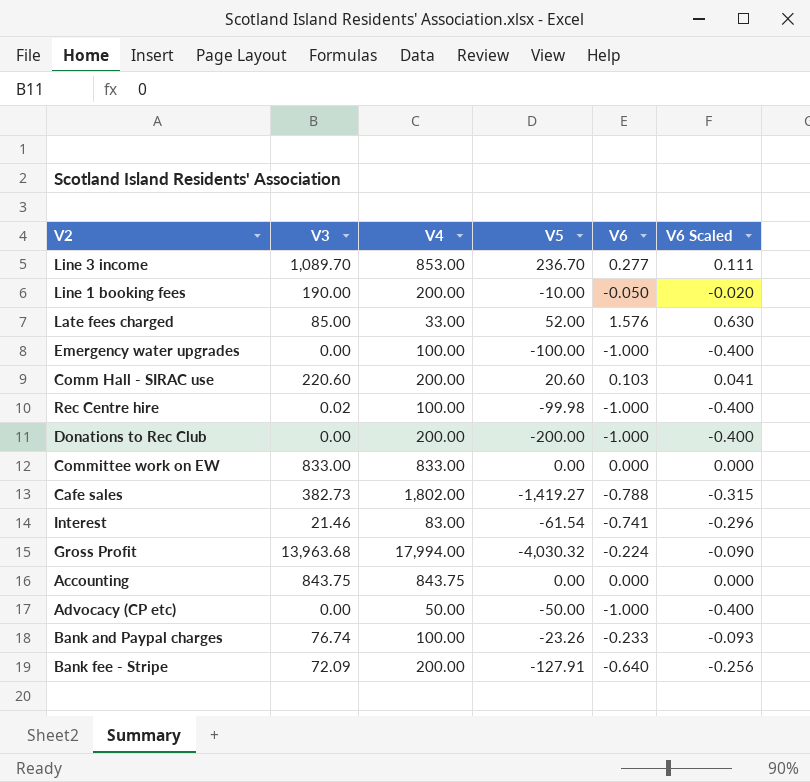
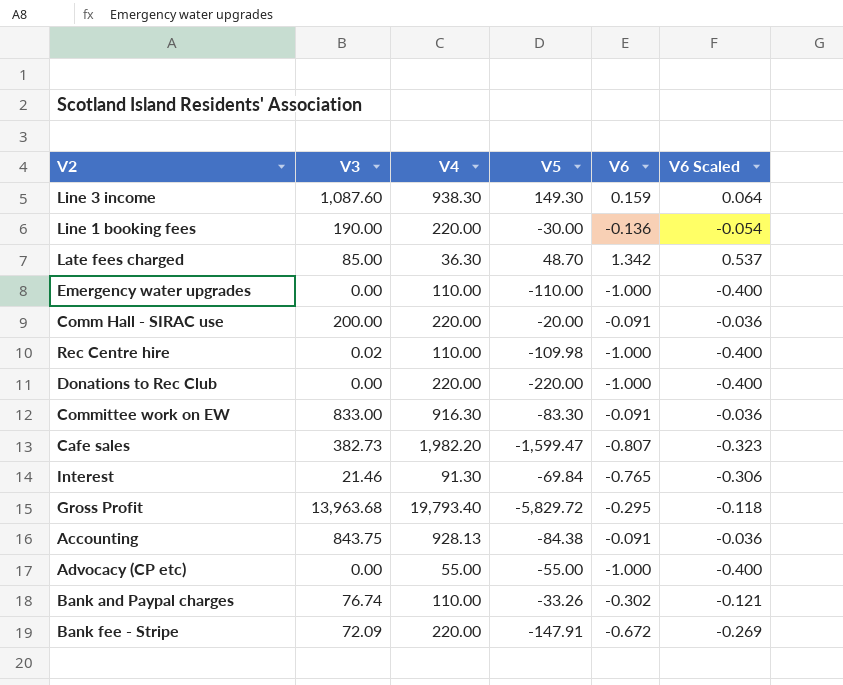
Line 3 income | V3: 1,089.70 -> 1,087.60
Line 3 income | V4: 853.00 -> 938.30
Line 3 income | V5: 236.70 -> 149.30
Line 3 income | V6: 0.277 -> 0.159
Line 3 income | V6 Scaled: 0.111 -> 0.064
Line 1 booking fees | V4: 200.00 -> 220.00
Line 1 booking fees | V5: -10.00 -> -30.00
Line 1 booking fees | V6: -0.050 -> -0.136
Line 1 booking fees | V6 Scaled: -0.020 -> -0.054
Late fees charged | V4: 33.00 -> 36.30
Late fees charged | V5: 52.00 -> 48.70
Late fees charged | V6: 1.576 -> 1.342
Late fees charged | V6 Scaled: 0.630 -> 0.537
Emergency water upgrades | V4: 100.00 -> 110.00
Emergency water upgrades | V5: -100.00 -> -110.00
Comm Hall - SIRAC use | V3: 220.60 -> 200.00
Comm Hall - SIRAC use | V4: 200.00 -> 220.00
Comm Hall - SIRAC use | V5: 20.60 -> -20.00
Comm Hall - SIRAC use | V6: 0.103 -> -0.091
Comm Hall - SIRAC use | V6 Scaled: 0.041 -> -0.036
Rec Centre hire | V4: 100.00 -> 110.00
Rec Centre hire | V5: -99.98 -> -109.98
Donations to Rec Club | V4: 200.00 -> 220.00
Donations to Rec Club | V5: -200.00 -> -220.00
Committee work on EW | V4: 833.00 -> 916.30
Committee work on EW | V5: 0.00 -> -83.30
Committee work on EW | V6: 0.000 -> -0.091
Committee work on EW | V6 Scaled: 0.000 -> -0.036
Cafe sales | V4: 1,802.00 -> 1,982.20
Cafe sales | V5: -1,419.27 -> -1,599.47
Cafe sales | V6: -0.788 -> -0.807
Cafe sales | V6 Scaled: -0.315 -> -0.323
Interest | V4: 83.00 -> 91.30
Interest | V5: -61.54 -> -69.84
Interest | V6: -0.741 -> -0.765
Interest | V6 Scaled: -0.296 -> -0.306
Gross Profit | V4: 17,994.00 -> 19,793.40
Gross Profit | V5: -4,030.32 -> -5,829.72
Gross Profit | V6: -0.224 -> -0.295
Gross Profit | V6 Scaled: -0.090 -> -0.118
Accounting | V4: 843.75 -> 928.13
Accounting | V5: 0.00 -> -84.38
Accounting | V6: 0.000 -> -0.091
Accounting | V6 Scaled: 0.000 -> -0.036
Advocacy (CP etc) | V4: 50.00 -> 55.00
Advocacy (CP etc) | V5: -50.00 -> -55.00
Bank and Paypal charges | V4: 100.00 -> 110.00
Bank and Paypal charges | V5: -23.26 -> -33.26
Bank and Paypal charges | V6: -0.233 -> -0.302
Bank and Paypal charges | V6 Scaled: -0.093 -> -0.121
Bank fee - Stripe | V4: 200.00 -> 220.00
Bank fee - Stripe | V5: -127.91 -> -147.91
Bank fee - Stripe | V6: -0.640 -> -0.672
Bank fee - Stripe | V6 Scaled: -0.256 -> -0.269

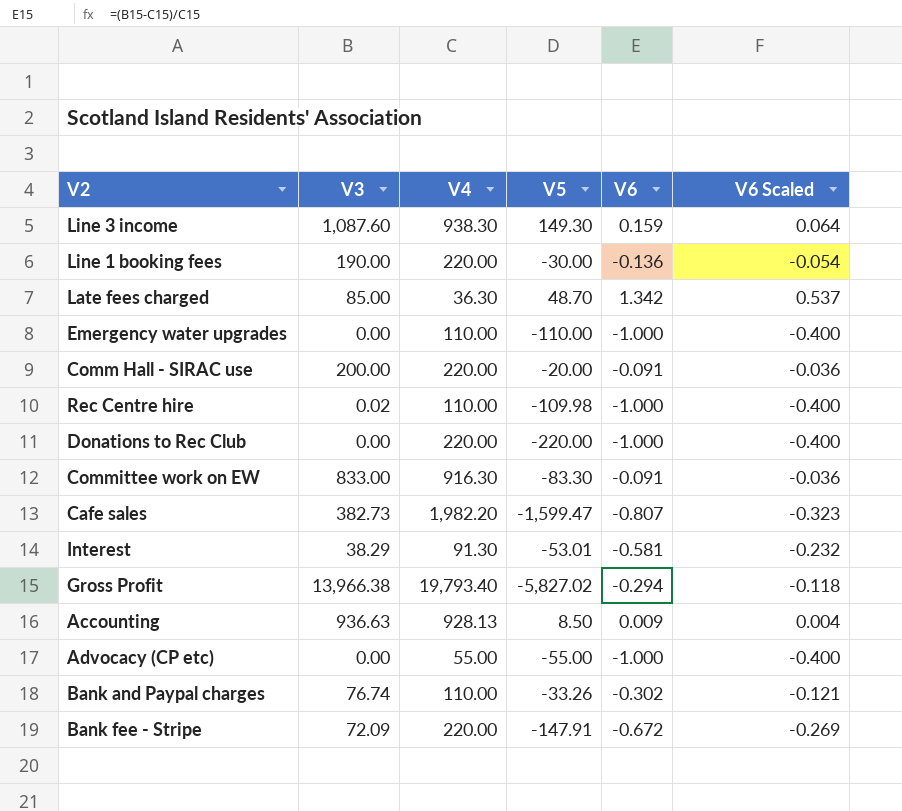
Interest | V3: 21.46 -> 38.29
Interest | V5: -69.84 -> -53.01
Interest | V6: -0.765 -> -0.581
Interest | V6 Scaled: -0.306 -> -0.232
Gross Profit | V3: 13,963.68 -> 13,966.38
Gross Profit | V5: -5,829.72 -> -5,827.02
Gross Profit | V6: -0.295 -> -0.294
Accounting | V3: 843.75 -> 936.63
Accounting | V5: -84.38 -> 8.50
Accounting | V6: -0.091 -> 0.009
Accounting | V6 Scaled: -0.036 -> 0.004

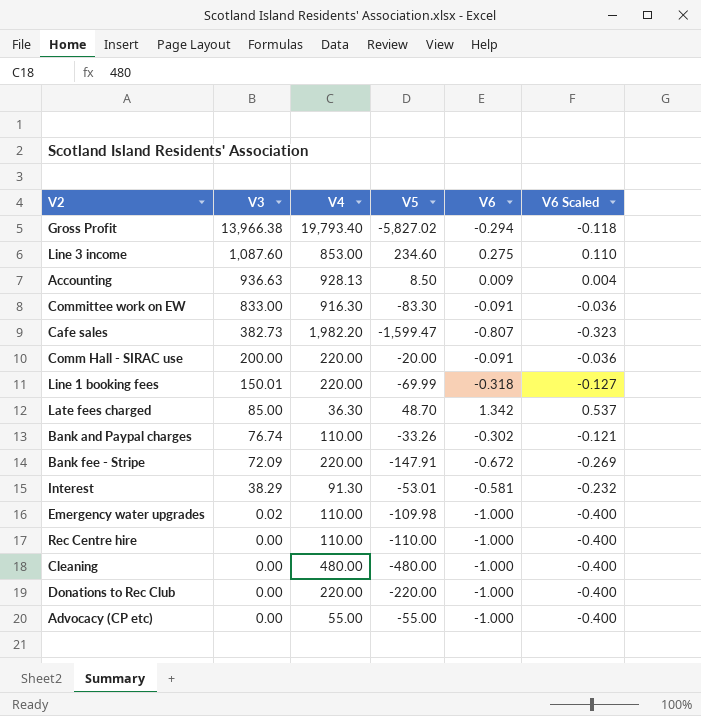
row order: none -> V3 descending
Line 3 income | V4: 938.30 -> 853.00
Line 3 income | V5: 149.30 -> 234.60
Line 3 income | V6: 0.159 -> 0.275
Line 3 income | V6 Scaled: 0.064 -> 0.110
Line 1 booking fees | V3: 190.00 -> 150.01
Line 1 booking fees | V5: -30.00 -> -69.99
Line 1 booking fees | V6: -0.136 -> -0.318
Line 1 booking fees | V6 Scaled: -0.054 -> -0.127
Emergency water upgrades | V3: 0.00 -> 0.02
Emergency water upgrades | V5: -110.00 -> -109.98
Rec Centre hire | V3: 0.02 -> 0.00
Rec Centre hire | V5: -109.98 -> -110.00
row Cleaning: none -> 0.00 | 480.00 | -480.00 | -1.000 | -0.400

